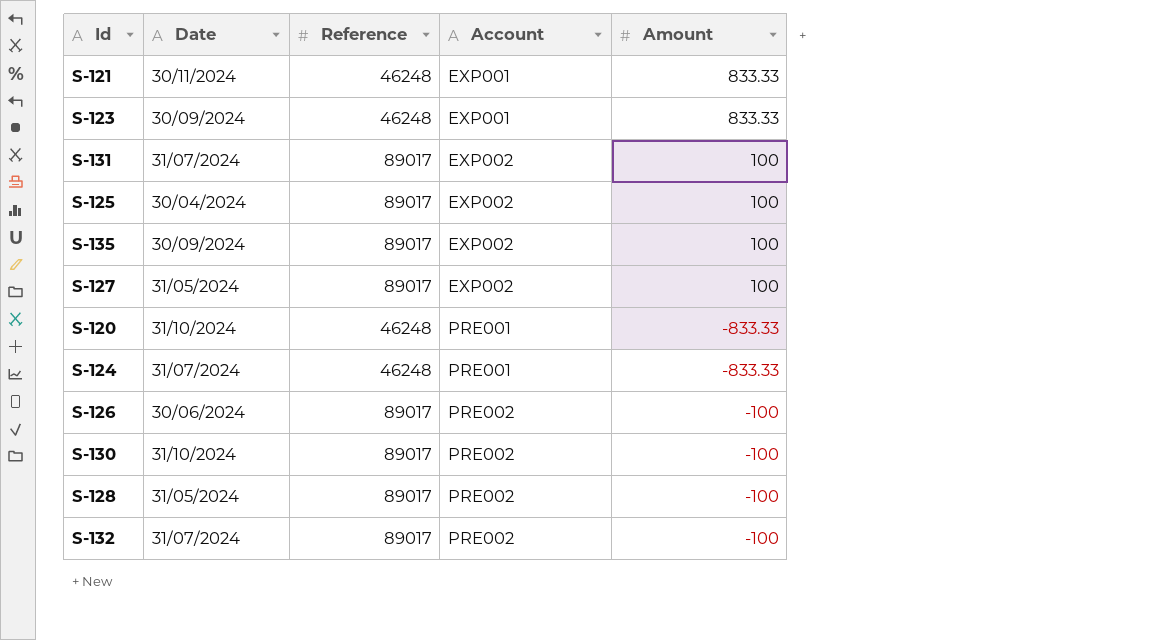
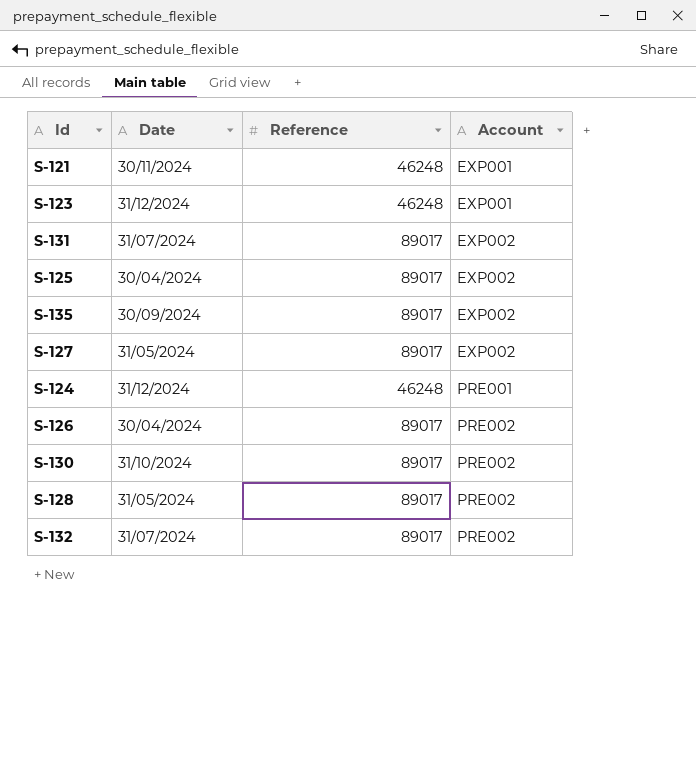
column Amount | position: 5 -> none
row S-120: 31/10/2024 | 46248 | PRE001 | -833.33 -> none
S-123 | Date: 30/09/2024 -> 31/12/2024
S-124 | Date: 31/07/2024 -> 31/12/2024
S-126 | Date: 30/06/2024 -> 30/04/2024

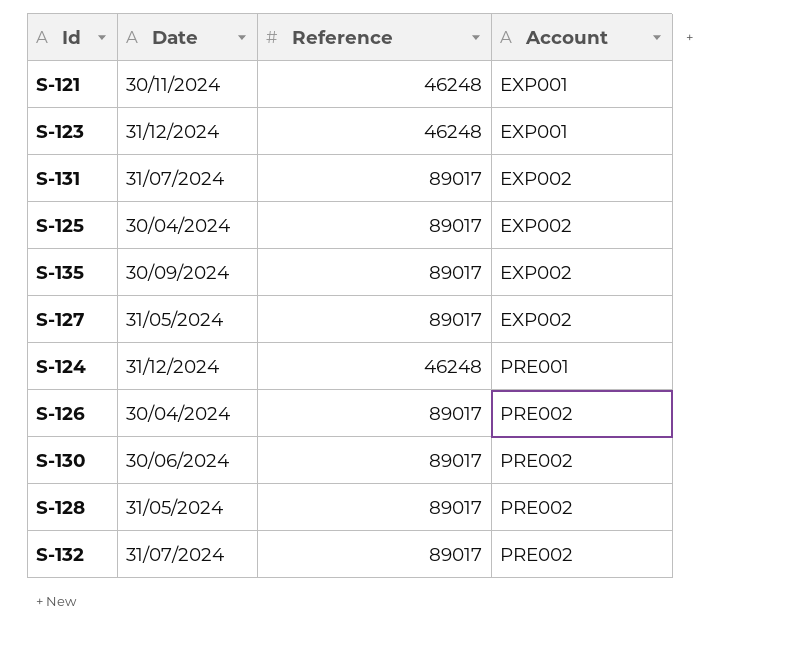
S-130 | Date: 31/10/2024 -> 30/06/2024

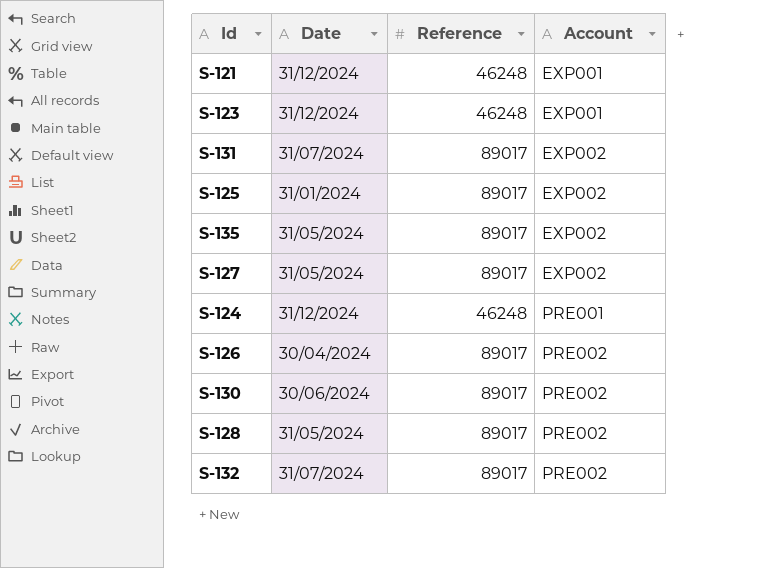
S-121 | Date: 30/11/2024 -> 31/12/2024
S-125 | Date: 30/04/2024 -> 31/01/2024
S-135 | Date: 30/09/2024 -> 31/05/2024

